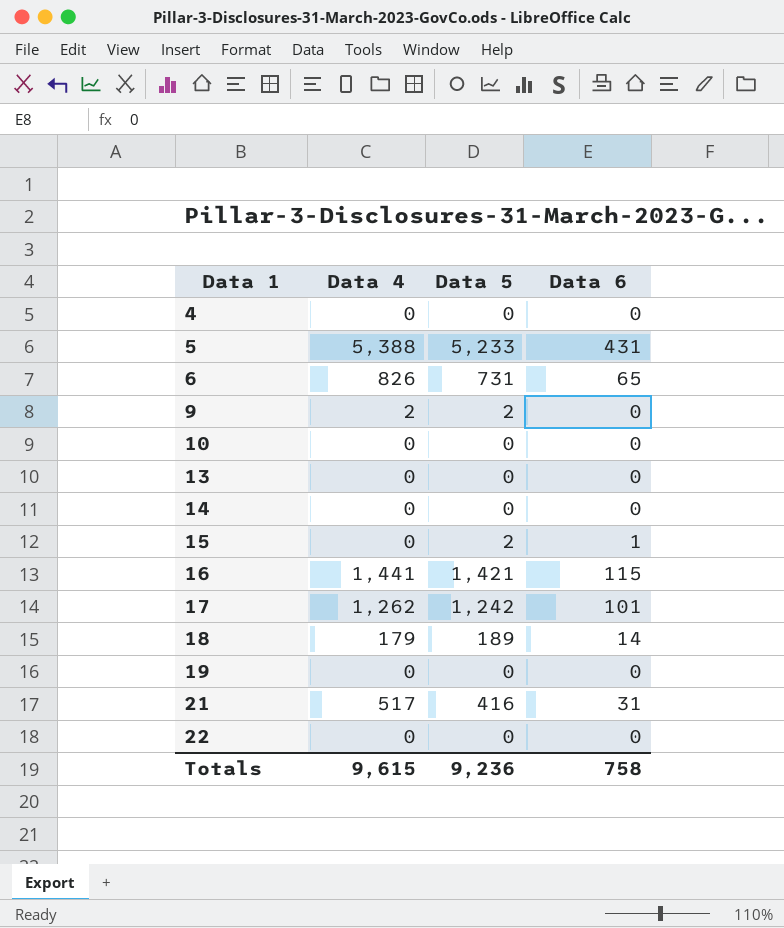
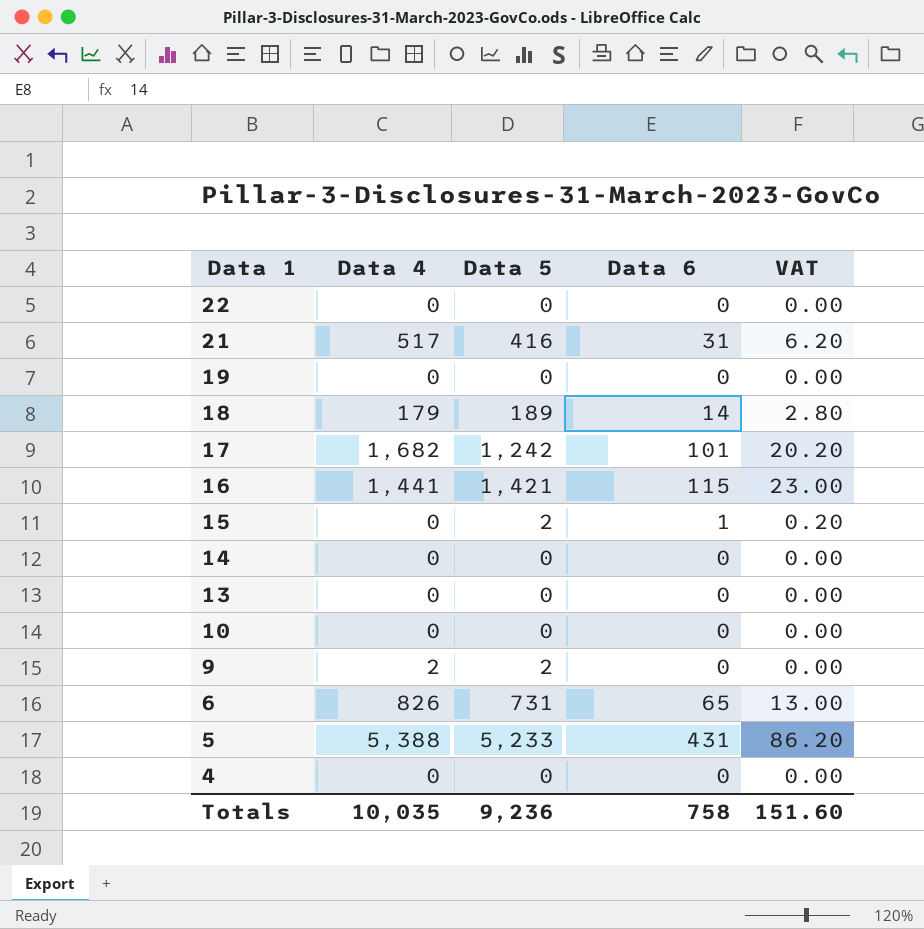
row order: Data 1 ascending -> Data 1 descending
column VAT | formula: none -> [Data 6] * 0.2
17 | Data 4: 1,262 -> 1,682
Totals | Data 4: 9,615 -> 10,035

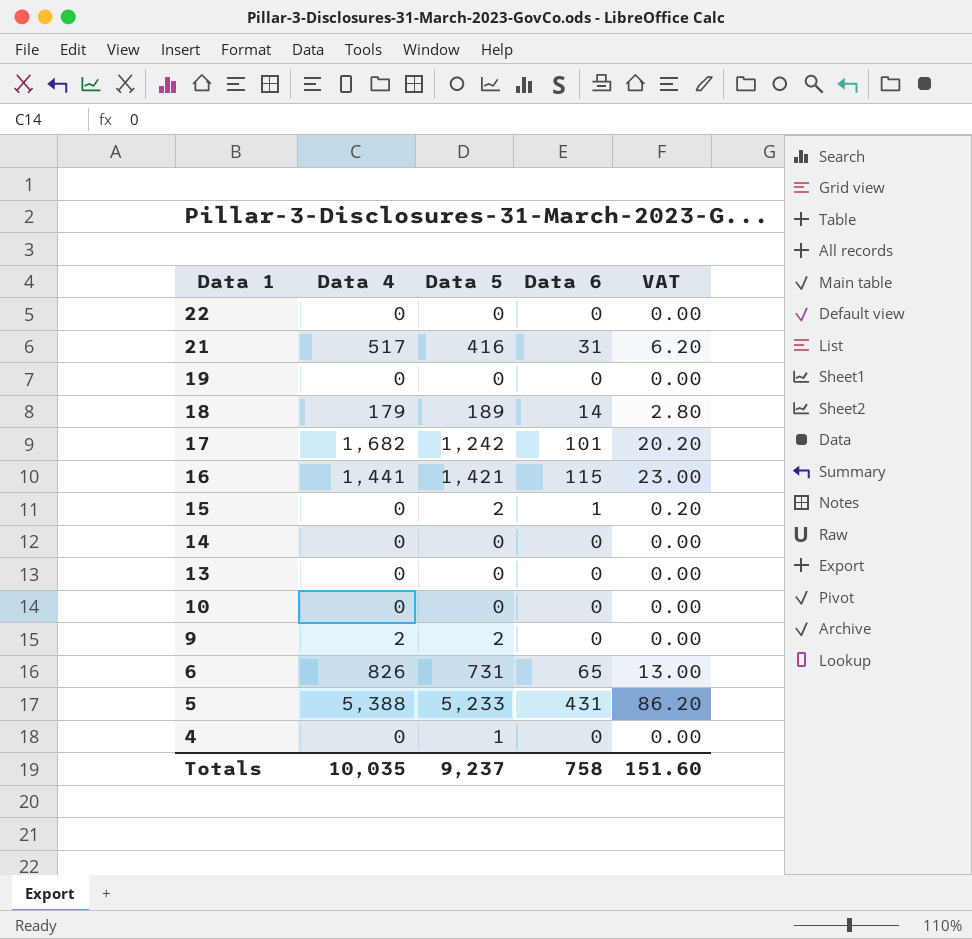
4 | Data 5: 0 -> 1
Totals | Data 5: 9,236 -> 9,237

